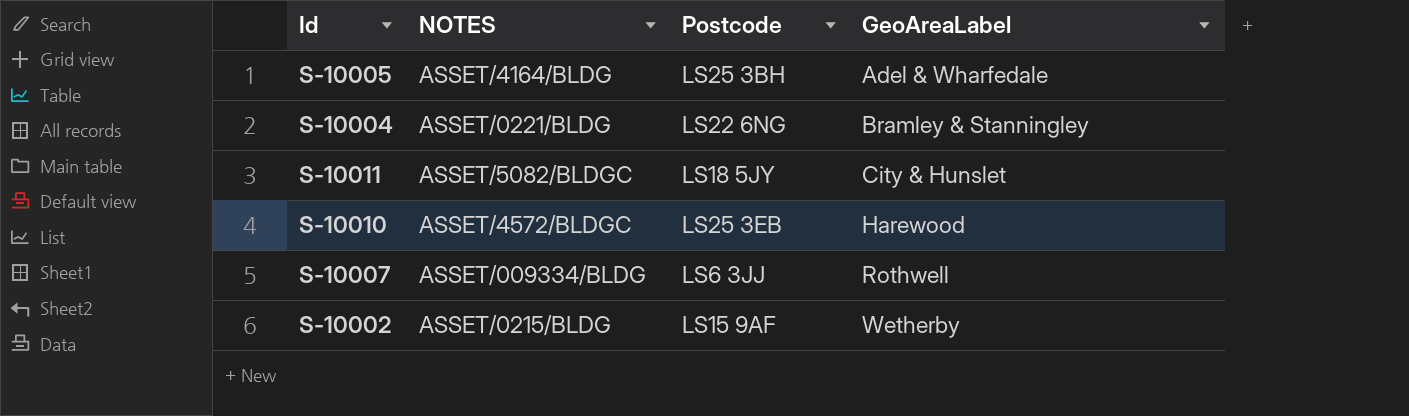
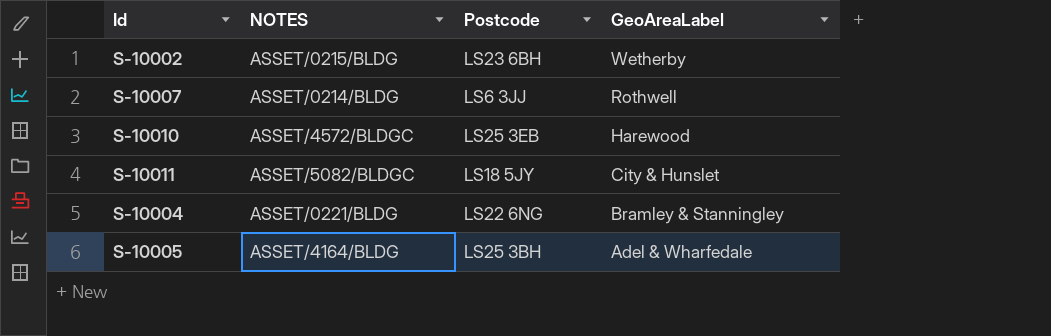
row order: GeoAreaLabel ascending -> GeoAreaLabel descending
S-10002 | Postcode: LS15 9AF -> LS23 6BH
S-10007 | NOTES: ASSET/009334/BLDG -> ASSET/0214/BLDG

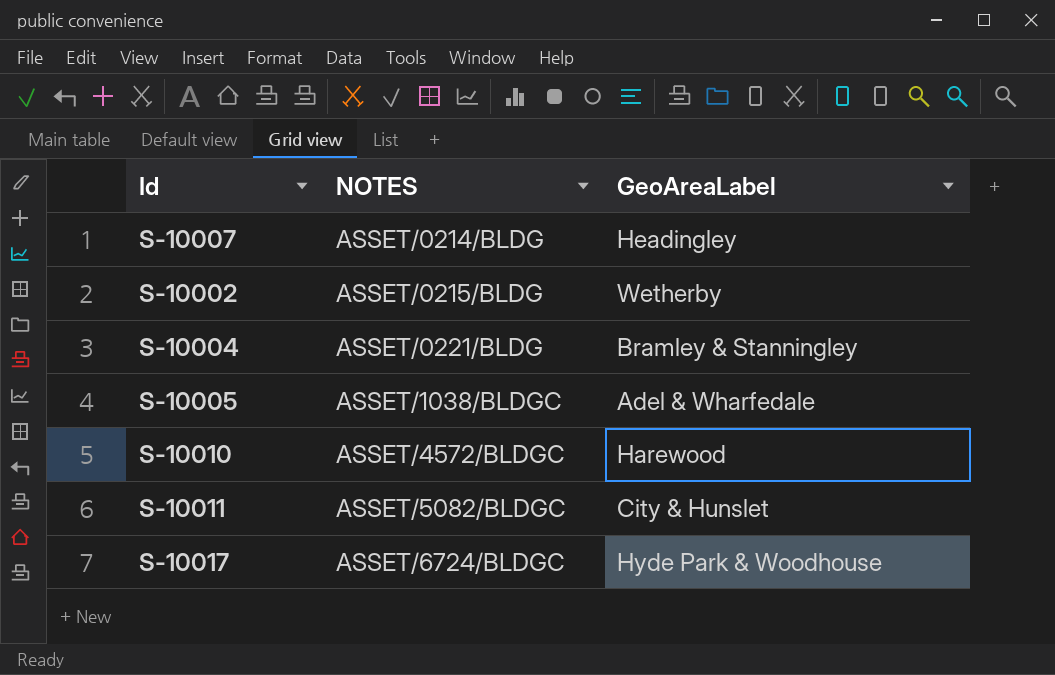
row order: GeoAreaLabel descending -> NOTES ascending
column Postcode | position: 3 -> none
S-10007 | GeoAreaLabel: Rothwell -> Headingley
S-10005 | NOTES: ASSET/4164/BLDG -> ASSET/1038/BLDGC
row S-10017: none -> ASSET/6724/BLDGC | Hyde Park & Woodhouse

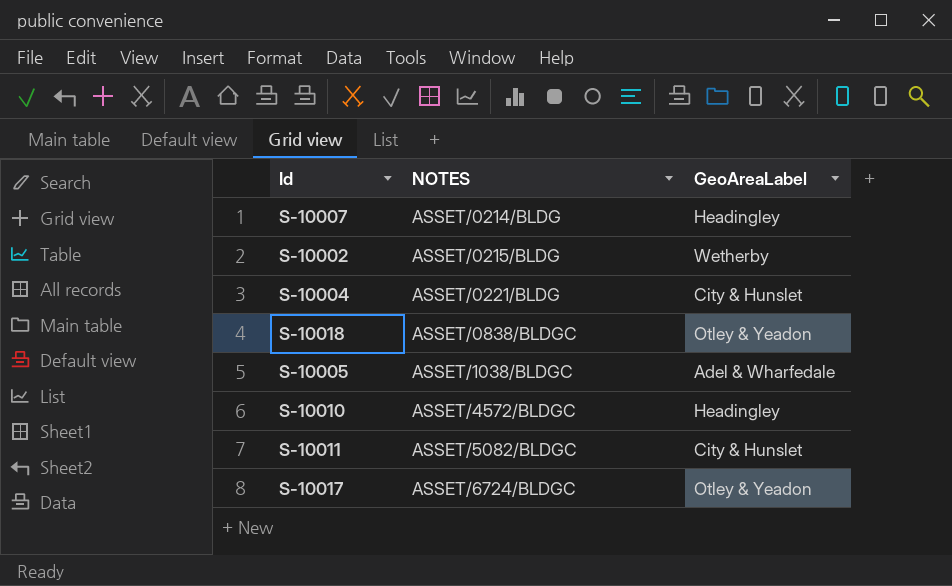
S-10004 | GeoAreaLabel: Bramley & Stanningley -> City & Hunslet
row S-10018: none -> ASSET/0838/BLDGC | Otley & Yeadon
S-10010 | GeoAreaLabel: Harewood -> Headingley
S-10017 | GeoAreaLabel: Hyde Park & Woodhouse -> Otley & Yeadon

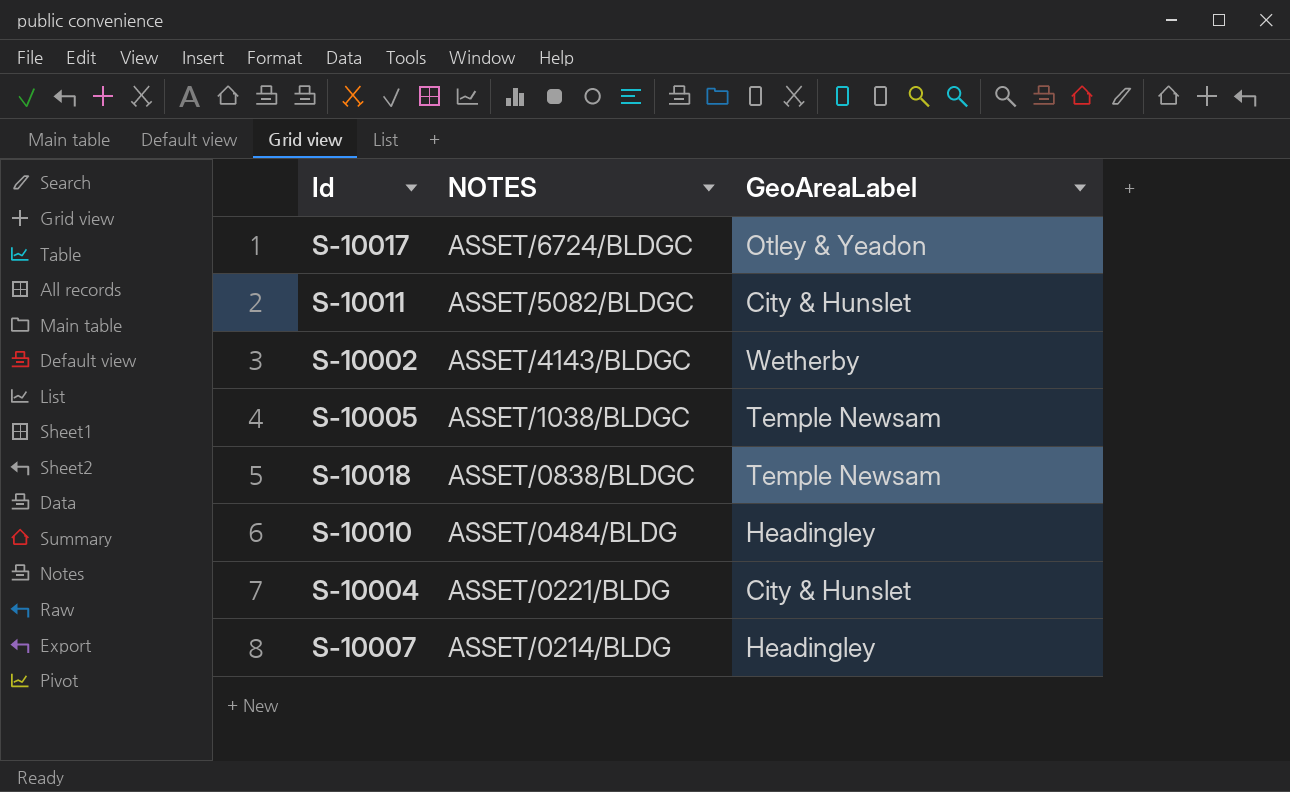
row order: NOTES ascending -> NOTES descending
S-10002 | NOTES: ASSET/0215/BLDG -> ASSET/4143/BLDGC
S-10005 | GeoAreaLabel: Adel & Wharfedale -> Temple Newsam
S-10018 | GeoAreaLabel: Otley & Yeadon -> Temple Newsam
S-10010 | NOTES: ASSET/4572/BLDGC -> ASSET/0484/BLDG

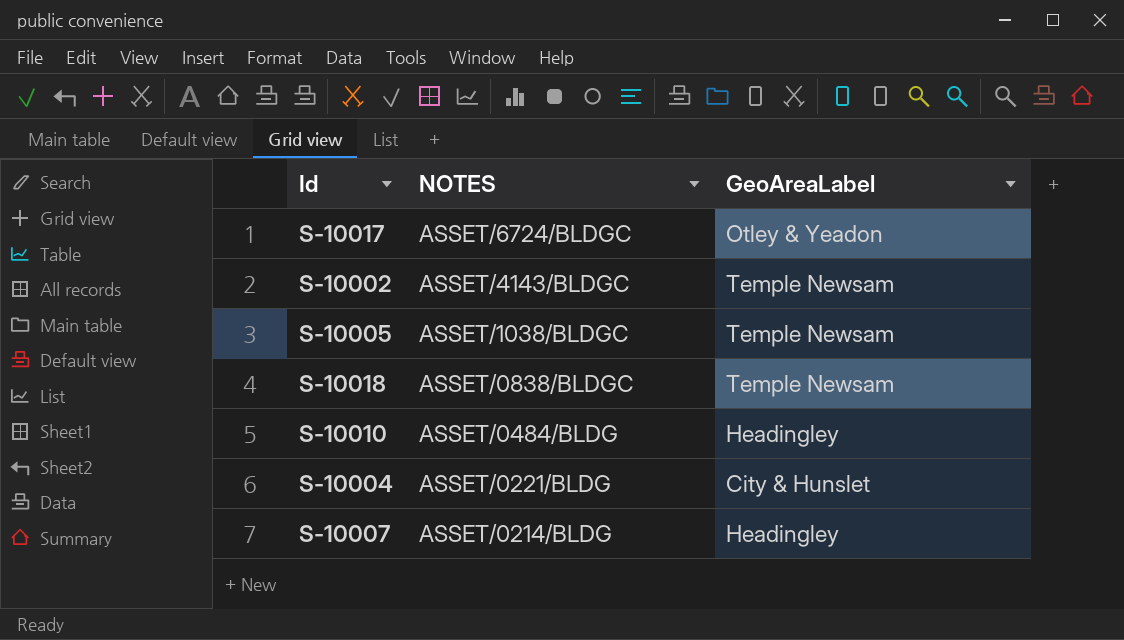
row S-10011: ASSET/5082/BLDGC | City & Hunslet -> none
S-10002 | GeoAreaLabel: Wetherby -> Temple Newsam

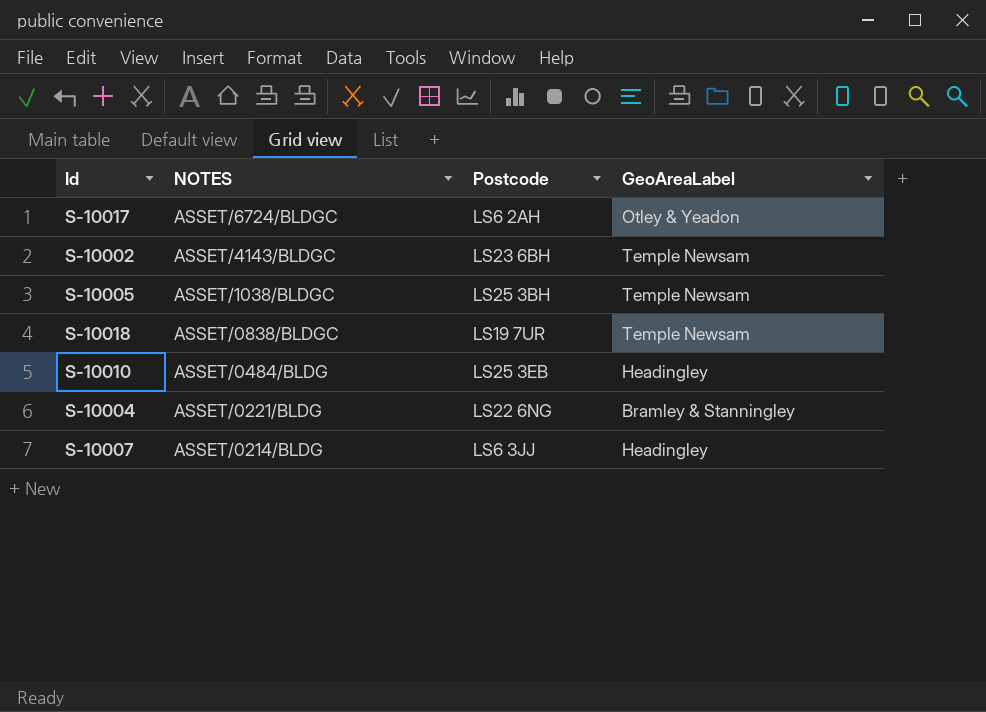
column Postcode | position: none -> 3
S-10004 | GeoAreaLabel: City & Hunslet -> Bramley & Stanningley

